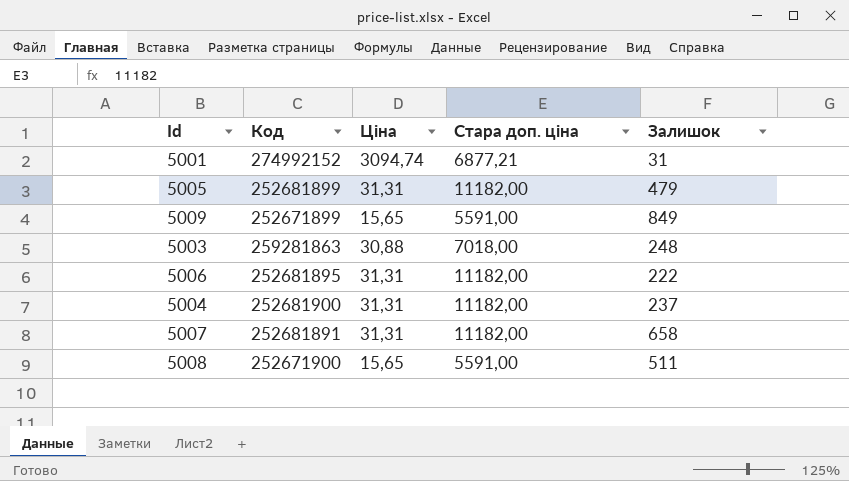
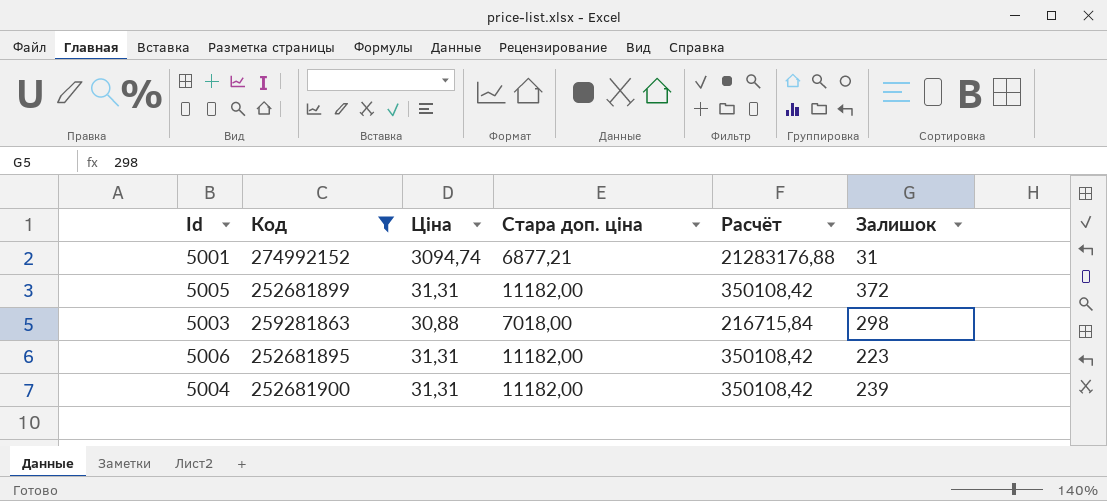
filter: none -> Код >= 252681895
column Расчёт | formula: none -> [Ціна] * [Стара доп. ціна]
5005 | Залишок: 479 -> 372
5003 | Залишок: 248 -> 298
5006 | Залишок: 222 -> 223
5004 | Залишок: 237 -> 239

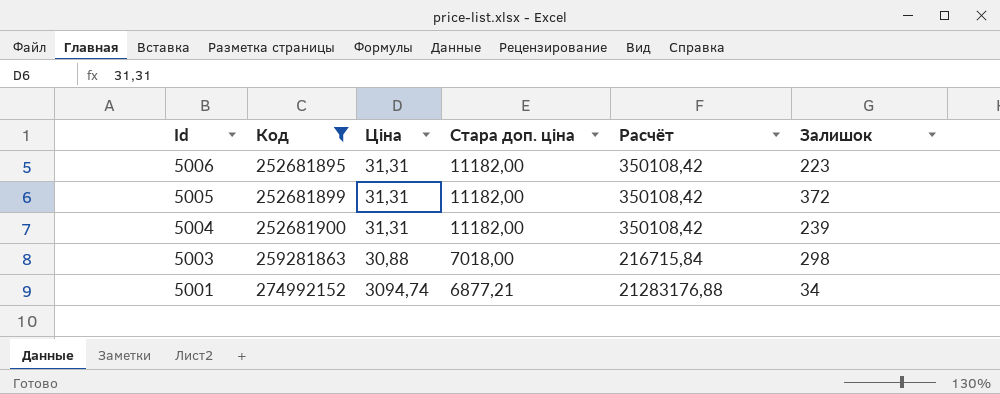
row order: none -> Id descending
5001 | Залишок: 31 -> 34

